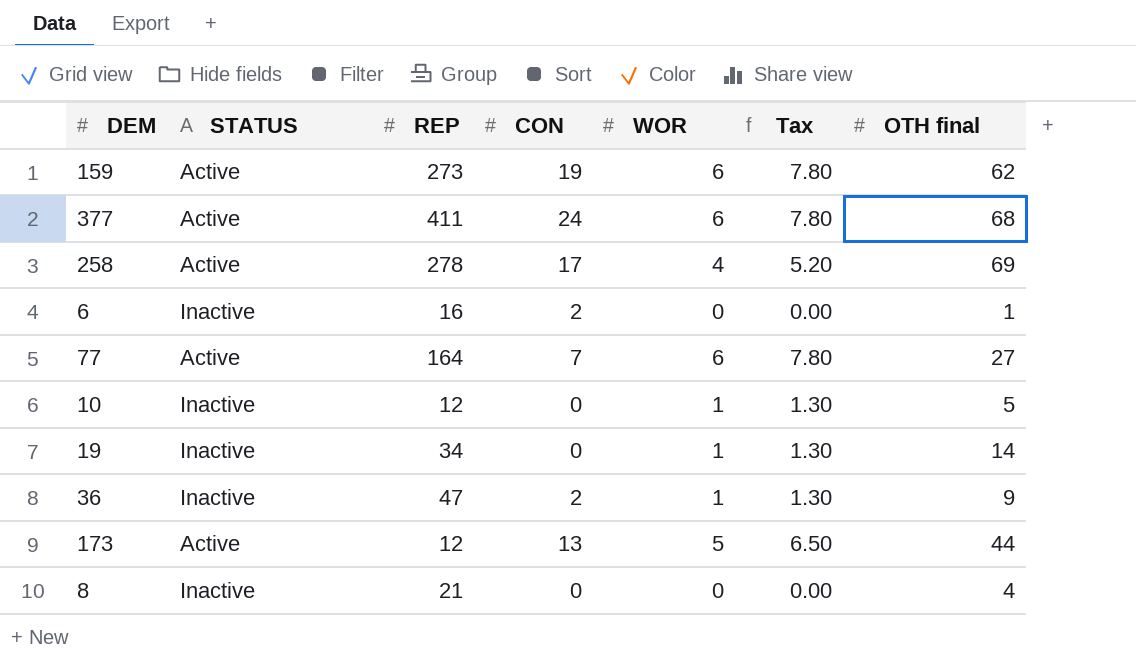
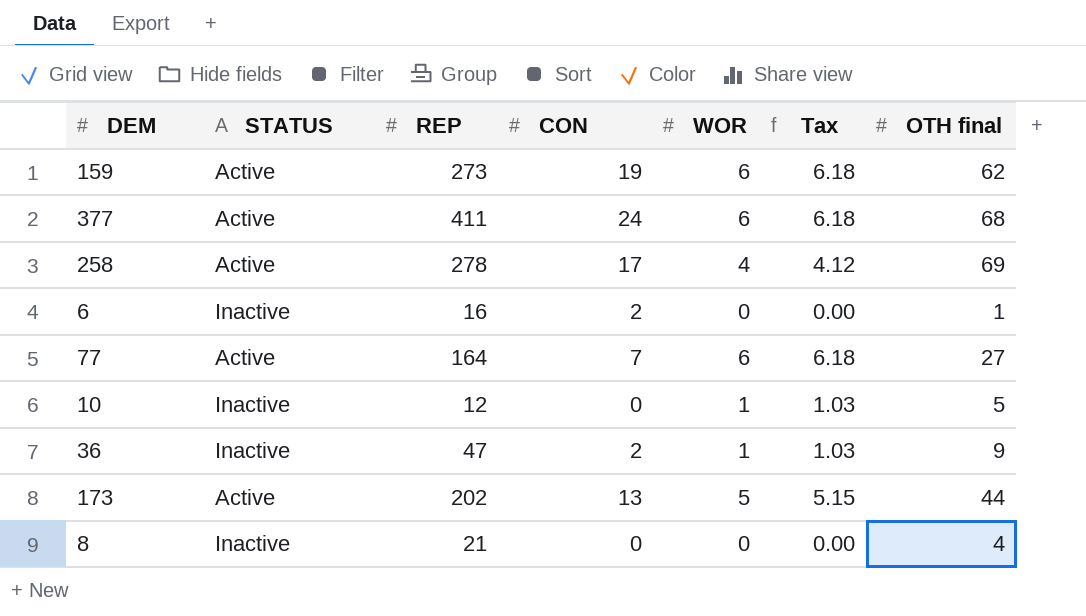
column Tax | formula: [WOR] * 1.3 -> [WOR] * 1.03
row 19: Inactive | 34 | 0 | 1 | 1.30 | 14 -> none
173 | REP: 12 -> 202

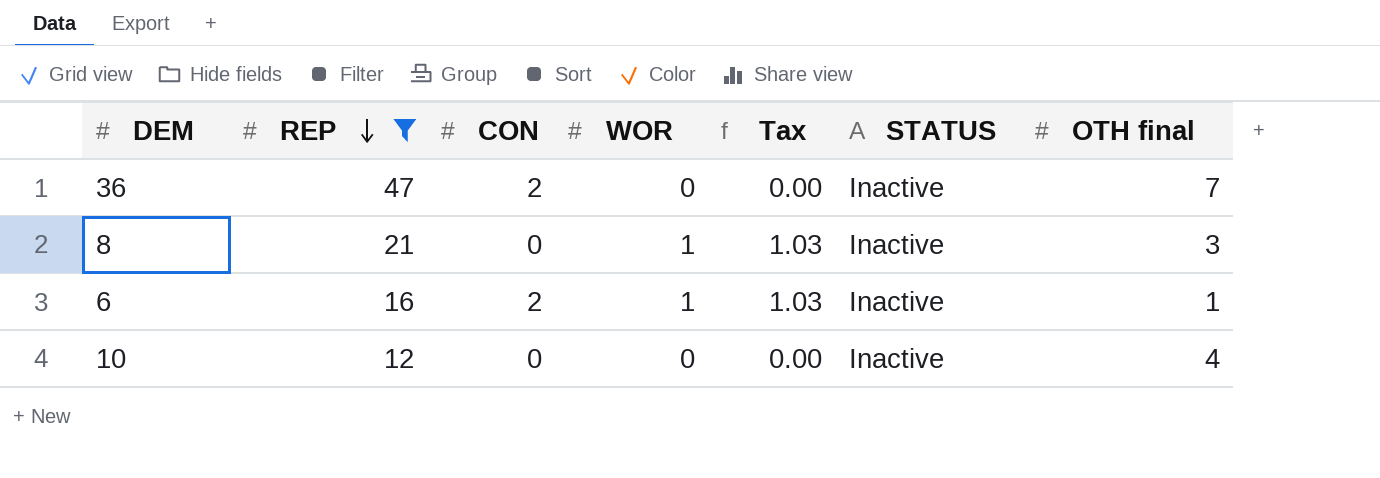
filter: none -> REP <= 47
row order: none -> REP descending
column STATUS | position: 2 -> 6
36 | WOR: 1 -> 0
36 | Tax: 1.03 -> 0.00
36 | OTH final: 9 -> 7
8 | WOR: 0 -> 1
8 | Tax: 0.00 -> 1.03
8 | OTH final: 4 -> 3
6 | WOR: 0 -> 1
6 | Tax: 0.00 -> 1.03
10 | WOR: 1 -> 0
10 | Tax: 1.03 -> 0.00
10 | OTH final: 5 -> 4

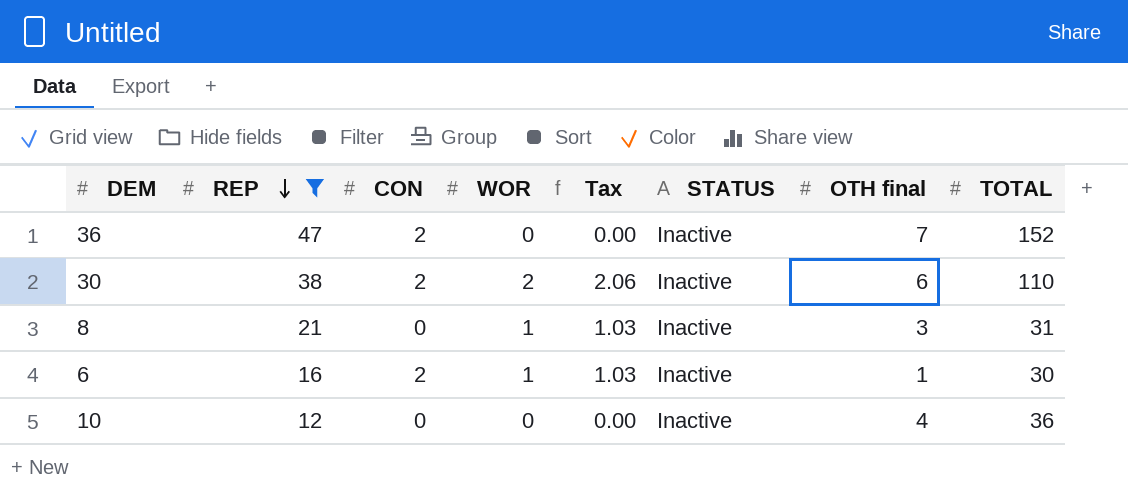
column TOTAL | position: none -> 8
row 30: none -> 38 | 2 | 2 | 2.06 | Inactive | 6 | 110

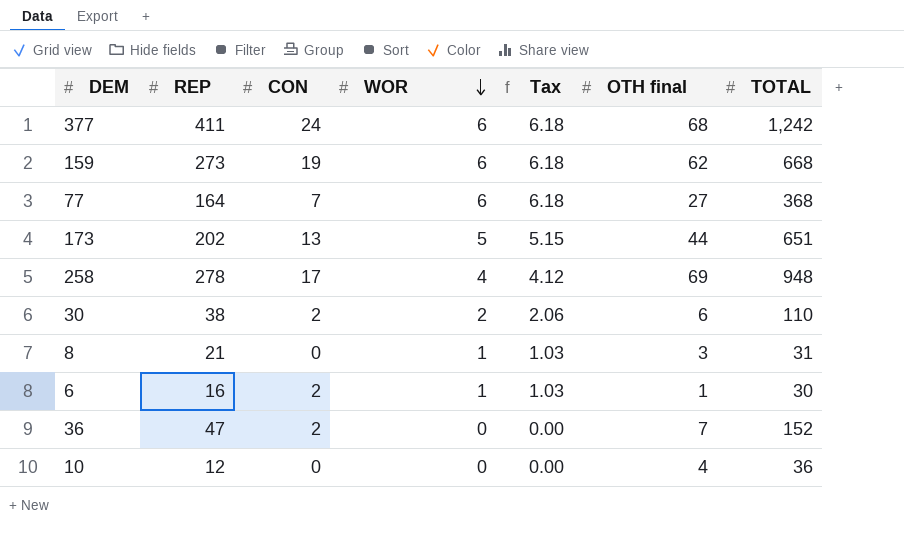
filter: REP <= 47 -> none
row order: REP descending -> WOR descending
column STATUS | position: 6 -> none

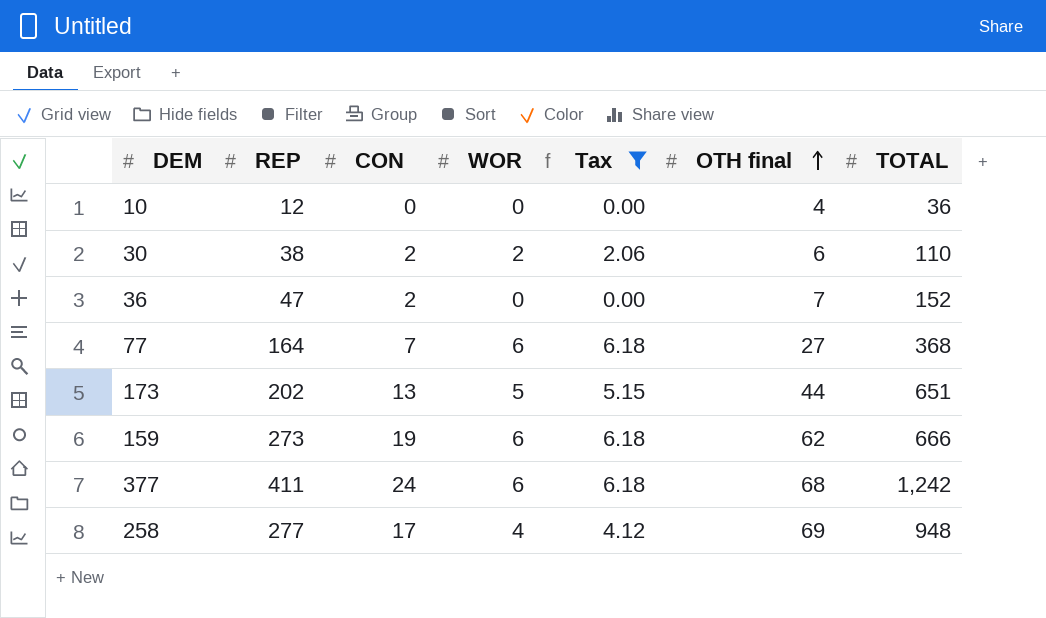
filter: none -> Tax != 1.03
row order: WOR descending -> OTH final ascending
159 | TOTAL: 668 -> 666
258 | REP: 278 -> 277

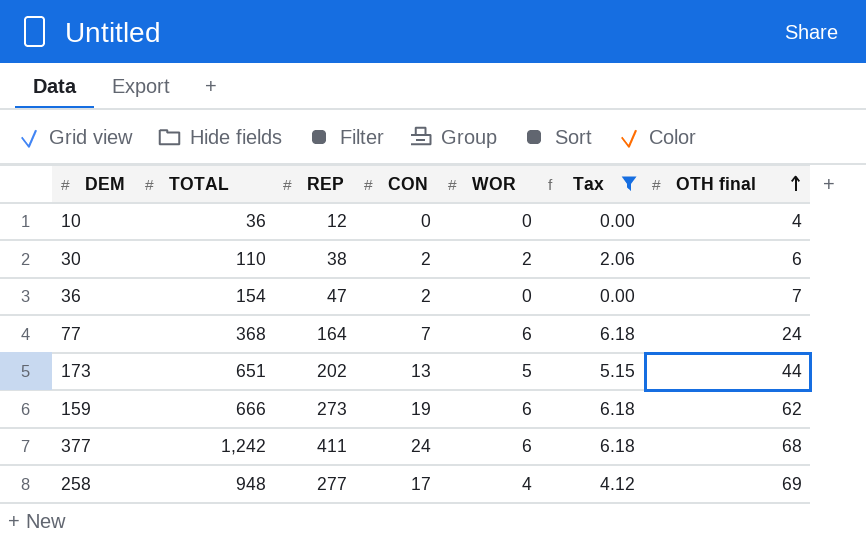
column TOTAL | position: 7 -> 2
36 | TOTAL: 152 -> 154
77 | OTH final: 27 -> 24

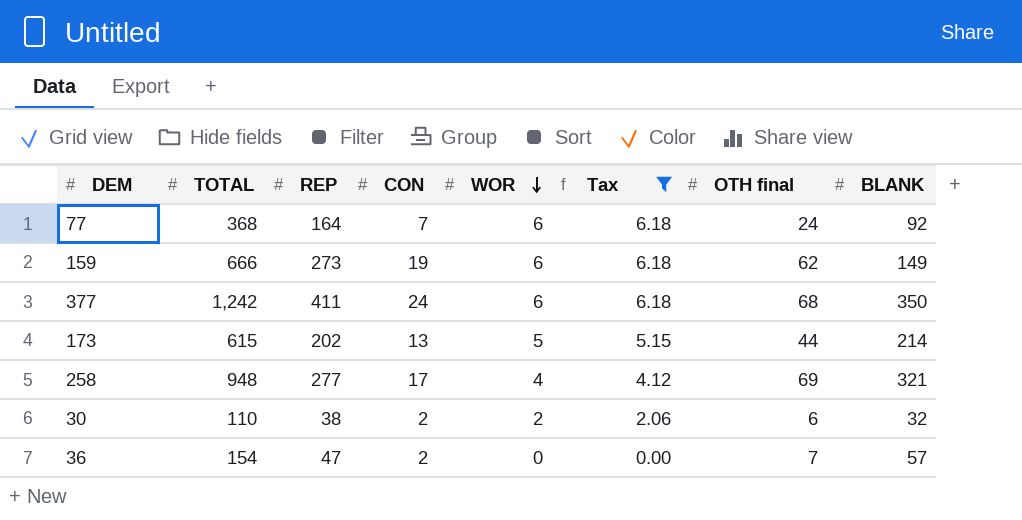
row order: OTH final ascending -> WOR descending
column BLANK | position: none -> 8
row 10: 36 | 12 | 0 | 0 | 0.00 | 4 -> none
173 | TOTAL: 651 -> 615

